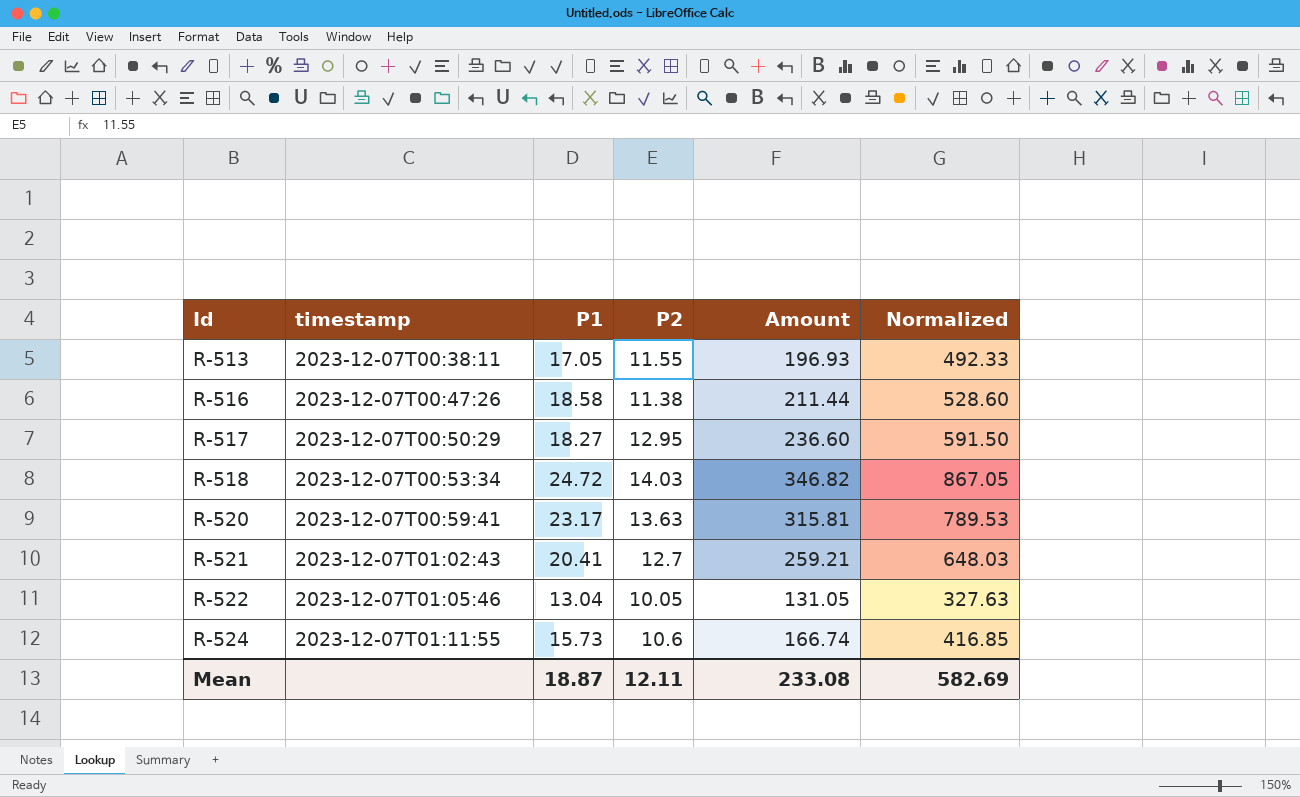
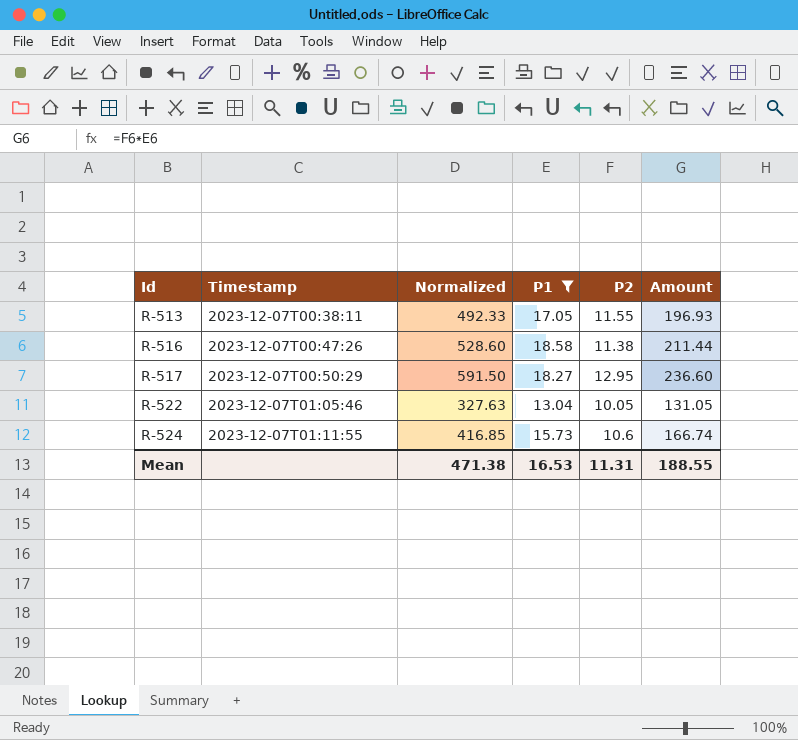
filter: none -> P1 <= 18.58
column name: timestamp -> Timestamp
column Normalized | position: 6 -> 3
Mean | Normalized: 582.69 -> 471.38
Mean | P1: 18.87 -> 16.53
Mean | P2: 12.11 -> 11.31
Mean | Amount: 233.08 -> 188.55

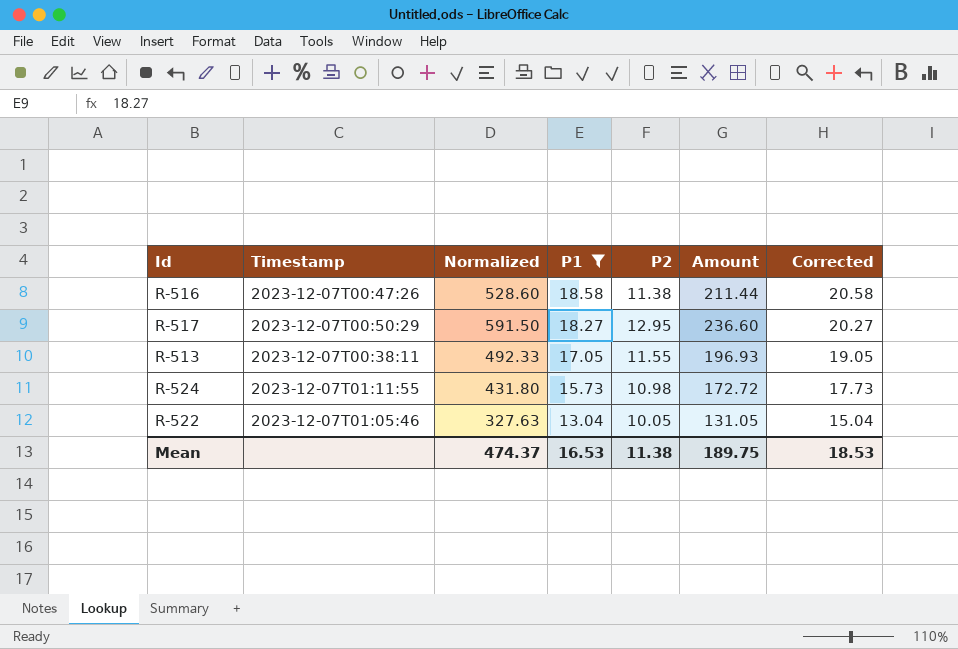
row order: Id ascending -> P1 descending
column Corrected | formula: none -> [P1] + 2
R-524 | Normalized: 416.85 -> 431.80
R-524 | P2: 10.6 -> 10.98
R-524 | Amount: 166.74 -> 172.72
Mean | Normalized: 471.38 -> 474.37
Mean | P2: 11.31 -> 11.38
Mean | Amount: 188.55 -> 189.75

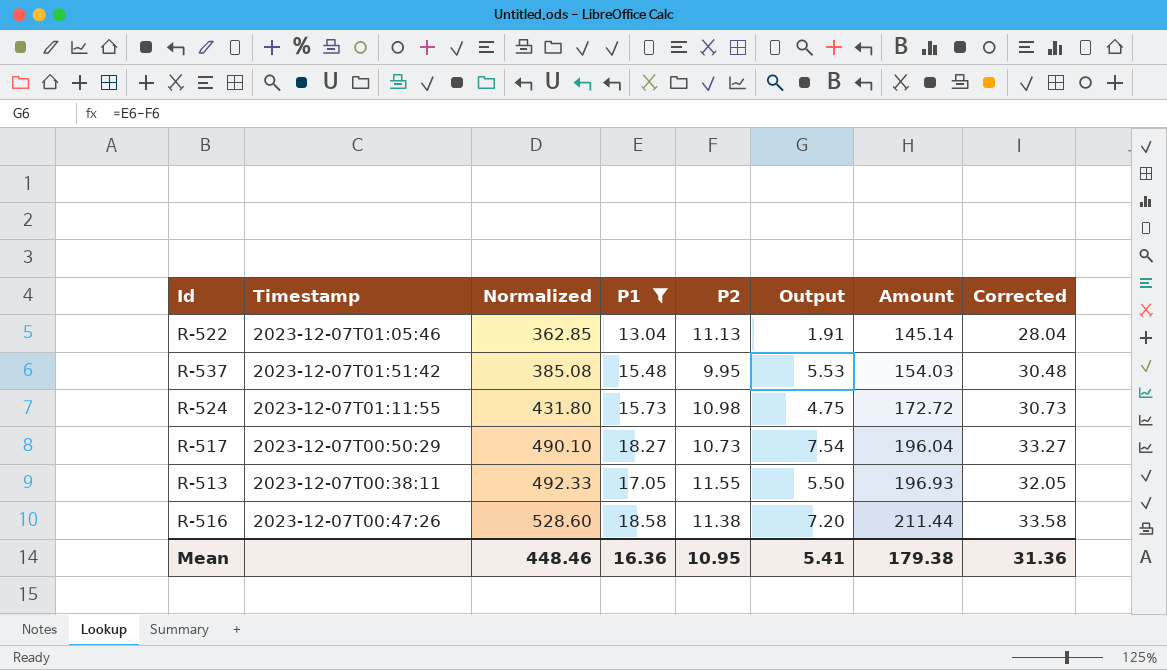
row order: P1 descending -> Normalized ascending
column Output | formula: none -> [P1] - [P2]
column Corrected | formula: [P1] + 2 -> [P1] + 15
R-522 | Normalized: 327.63 -> 362.85
R-522 | P2: 10.05 -> 11.13
R-522 | Amount: 131.05 -> 145.14
row R-537: none -> 2023-12-07T01:51:42 | 385.08 | 15.48 | 9.95 | 5.53 | 154.03 | 30.48
R-517 | Normalized: 591.50 -> 490.10
R-517 | P2: 12.95 -> 10.73
R-517 | Amount: 236.60 -> 196.04
Mean | Normalized: 474.37 -> 448.46
Mean | P1: 16.53 -> 16.36
Mean | P2: 11.38 -> 10.95
Mean | Amount: 189.75 -> 179.38
Mean | Corrected: 18.53 -> 31.36

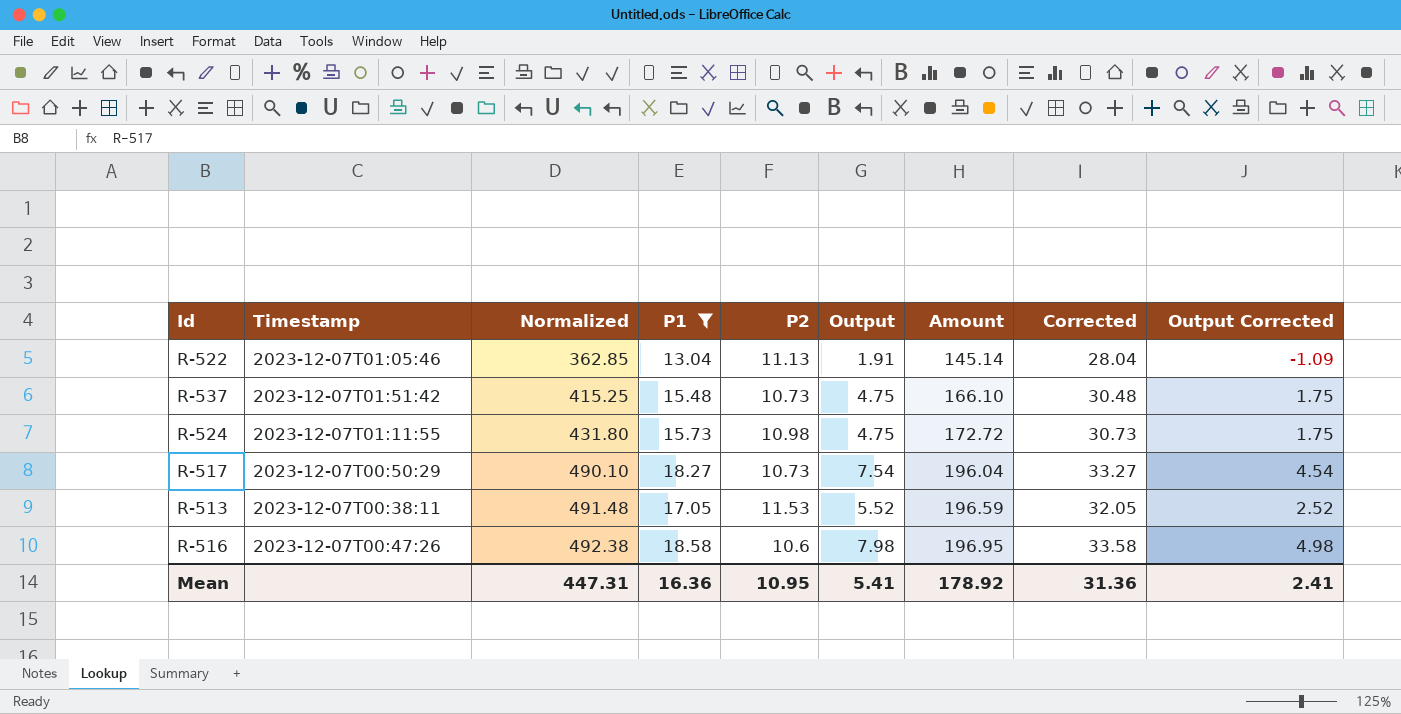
column Output Corrected | formula: none -> [Output] - 3
R-537 | Normalized: 385.08 -> 415.25
R-537 | P2: 9.95 -> 10.73
R-537 | Output: 5.53 -> 4.75
R-537 | Amount: 154.03 -> 166.10
R-513 | Normalized: 492.33 -> 491.48
R-513 | P2: 11.55 -> 11.53
R-513 | Output: 5.50 -> 5.52
R-513 | Amount: 196.93 -> 196.59
R-516 | Normalized: 528.60 -> 492.38
R-516 | P2: 11.38 -> 10.6
R-516 | Output: 7.20 -> 7.98
R-516 | Amount: 211.44 -> 196.95
Mean | Normalized: 448.46 -> 447.31
Mean | Amount: 179.38 -> 178.92

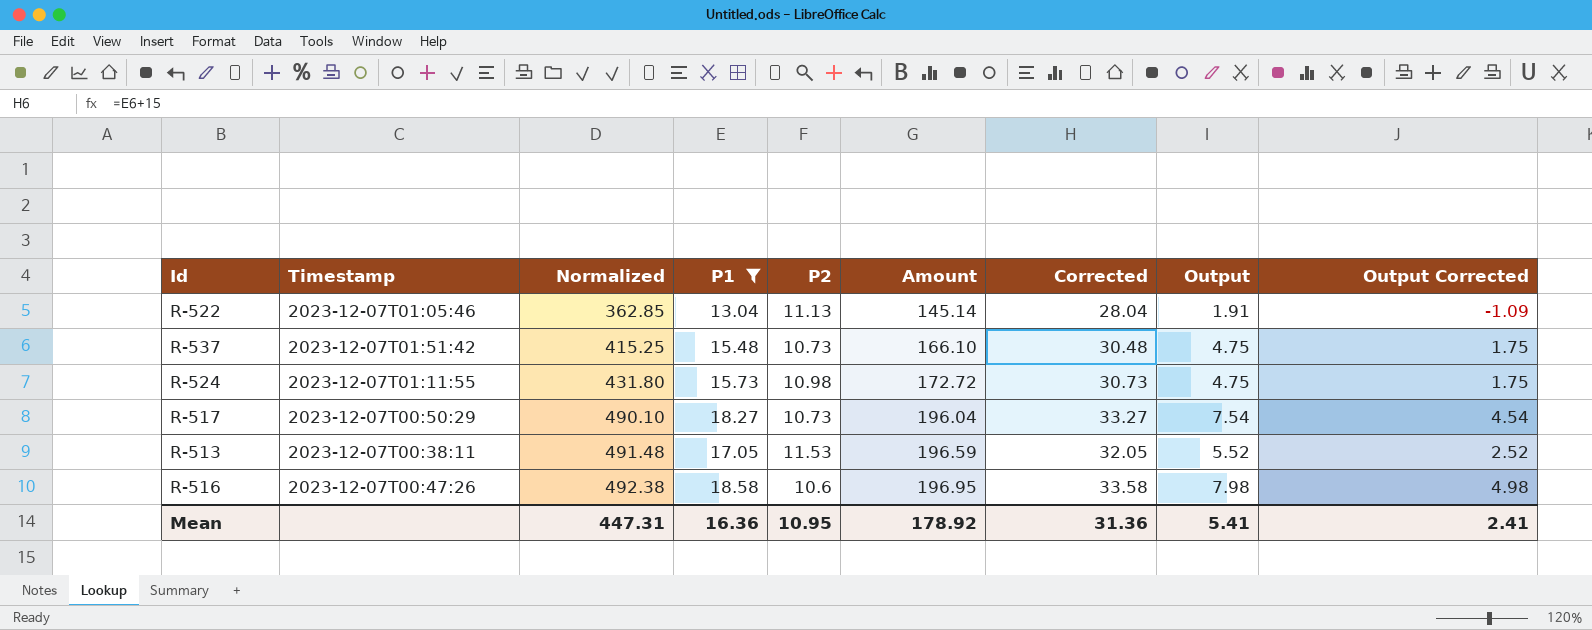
column Output | position: 6 -> 8

